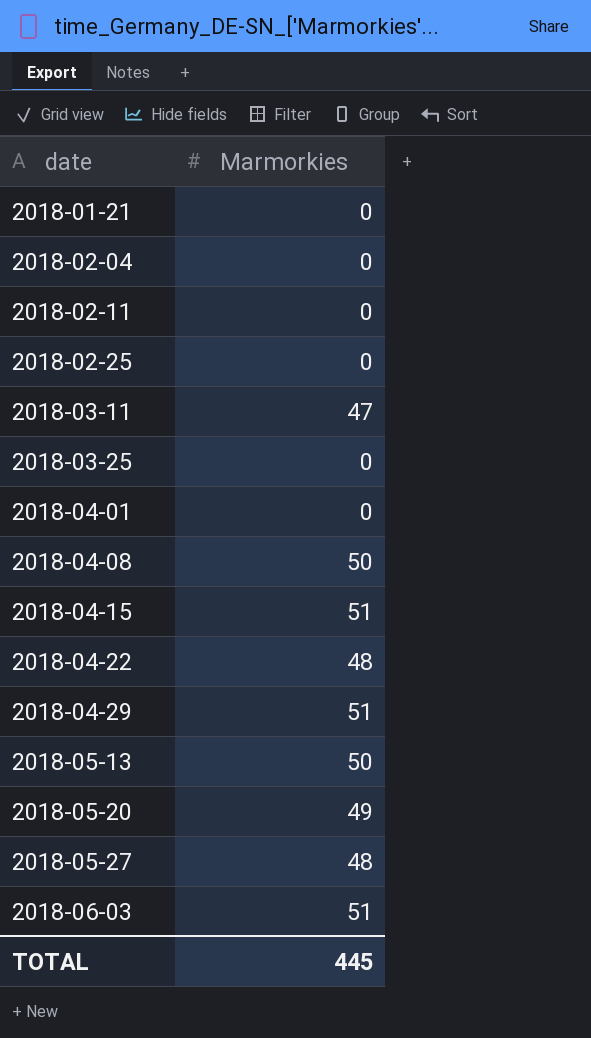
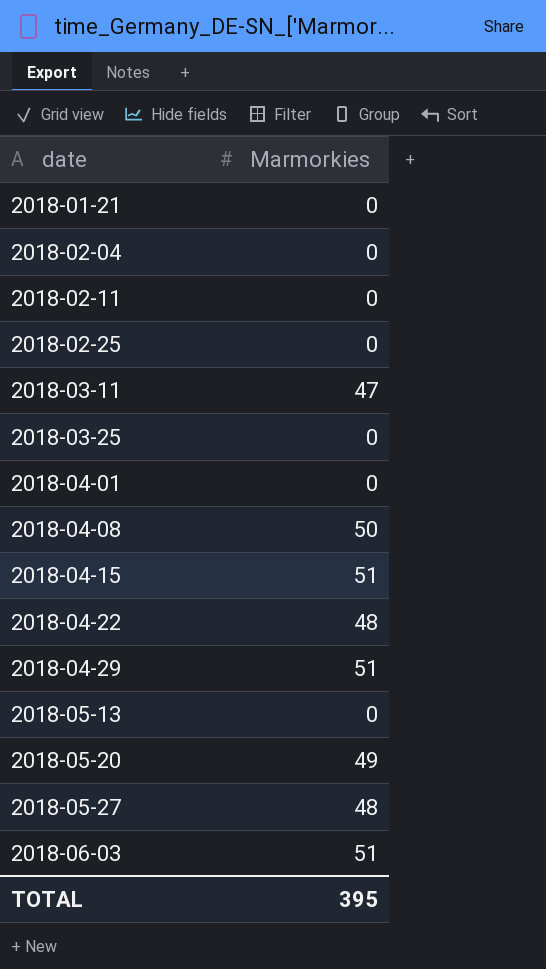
2018-05-13 | Marmorkies: 50 -> 0
TOTAL | Marmorkies: 445 -> 395

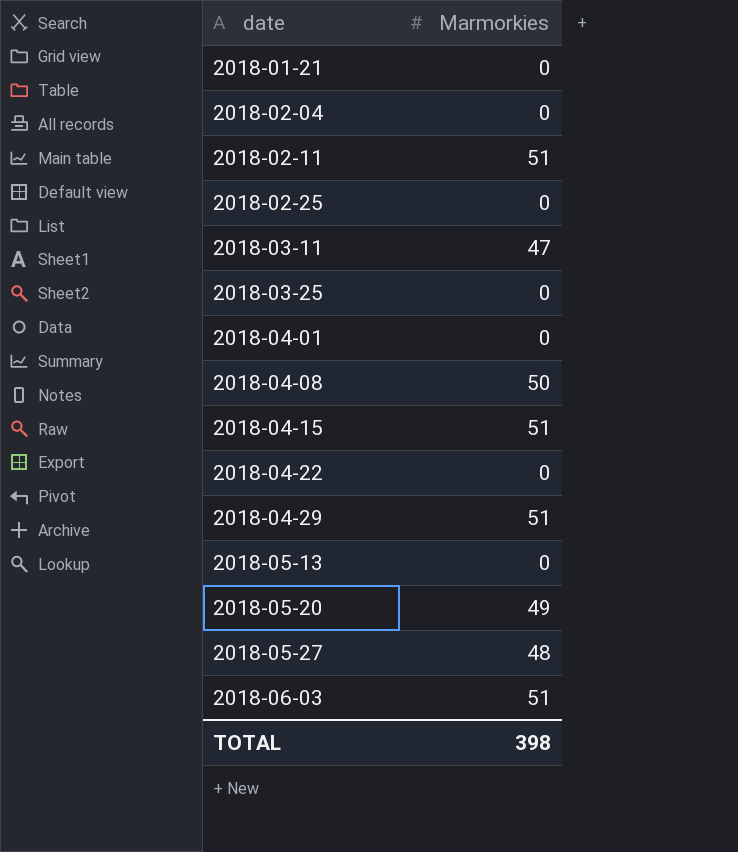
2018-02-11 | Marmorkies: 0 -> 51
2018-04-22 | Marmorkies: 48 -> 0
TOTAL | Marmorkies: 395 -> 398

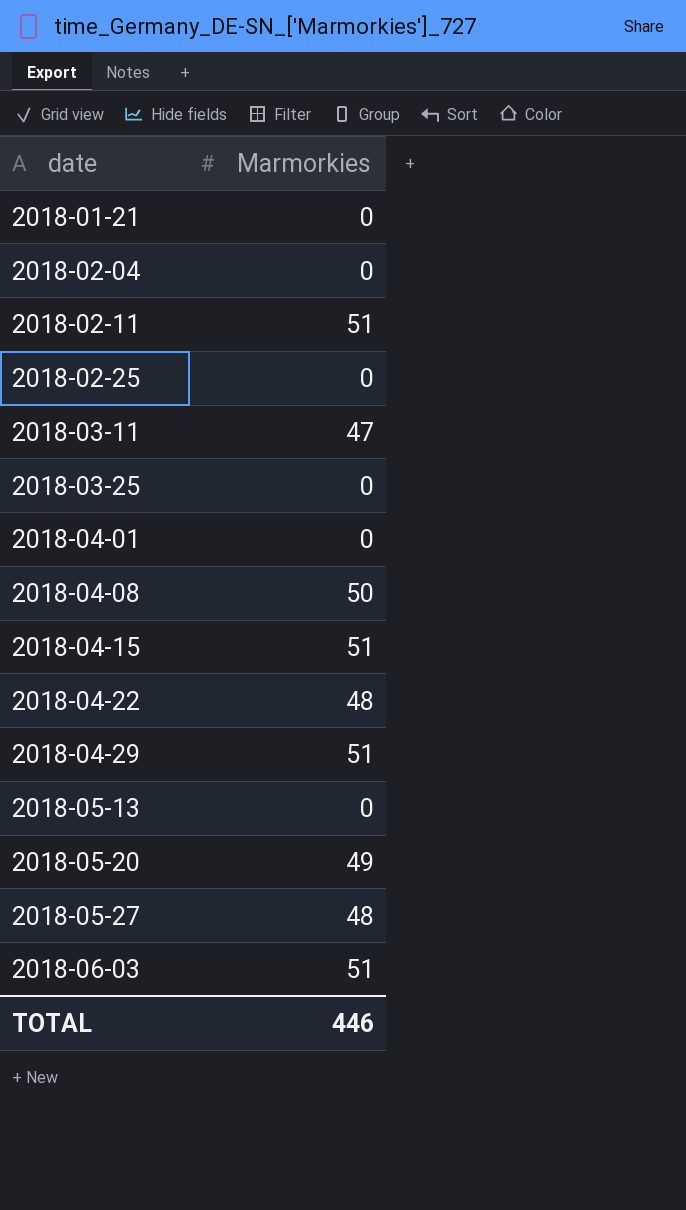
2018-04-22 | Marmorkies: 0 -> 48
TOTAL | Marmorkies: 398 -> 446

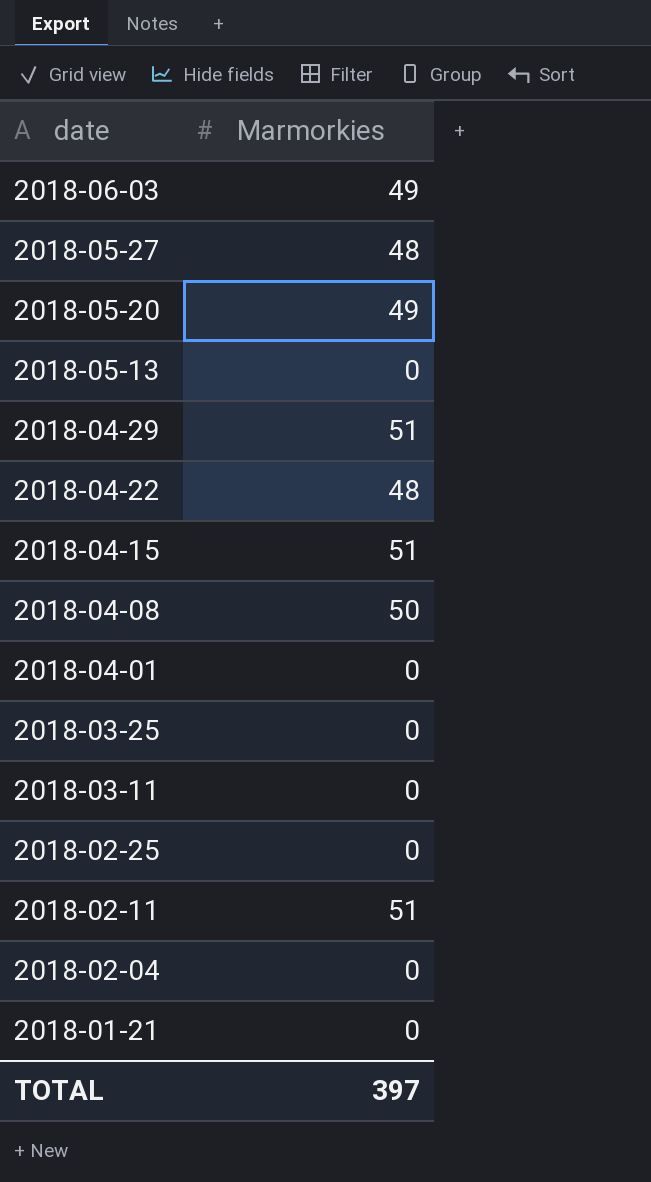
row order: date ascending -> date descending
2018-06-03 | Marmorkies: 51 -> 49
2018-03-11 | Marmorkies: 47 -> 0
TOTAL | Marmorkies: 446 -> 397

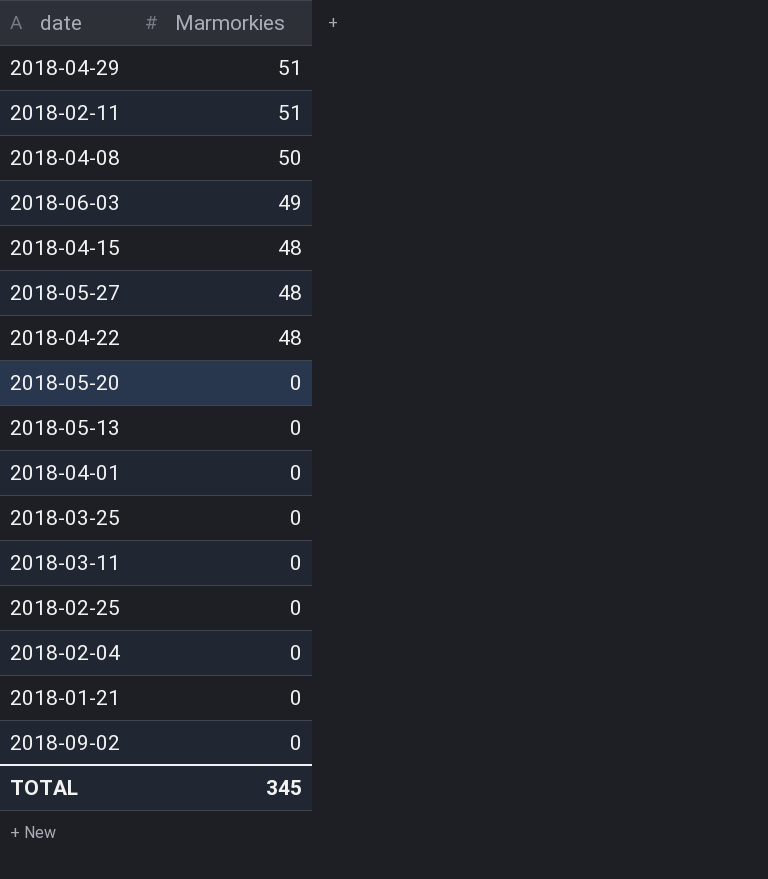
row order: date descending -> Marmorkies descending
2018-04-15 | Marmorkies: 51 -> 48
2018-05-20 | Marmorkies: 49 -> 0
row 2018-09-02: none -> 0
TOTAL | Marmorkies: 397 -> 345

